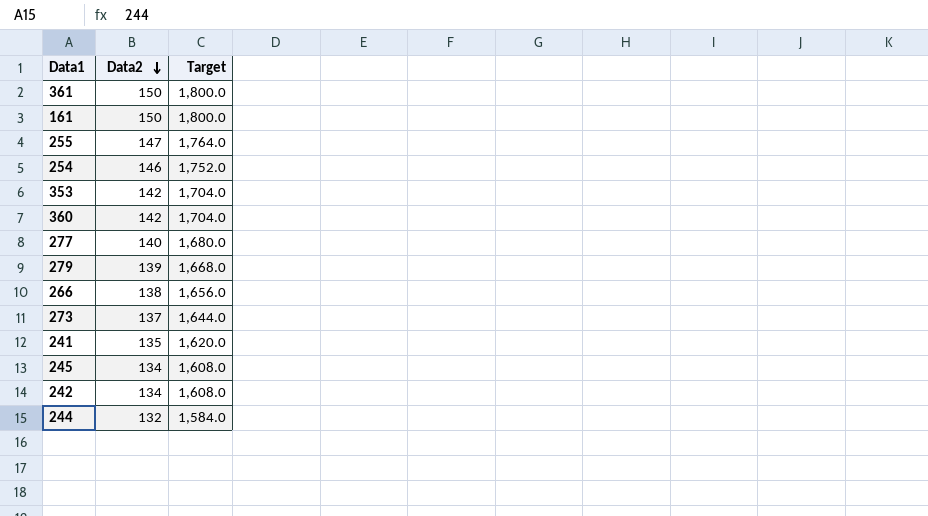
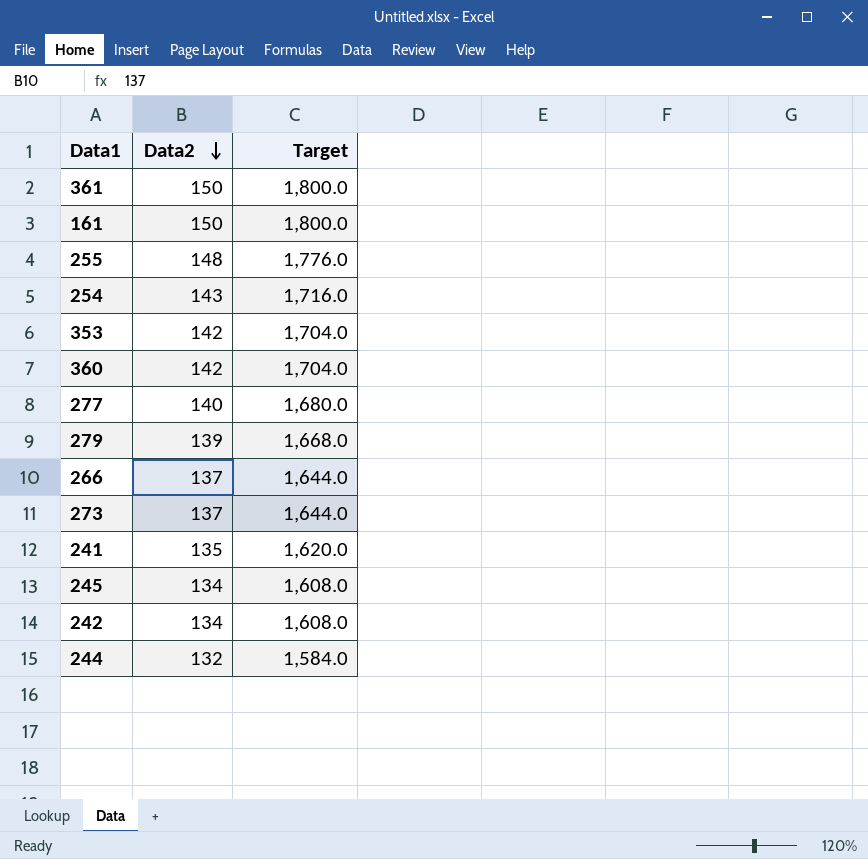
255 | Data2: 147 -> 148
255 | Target: 1,764.0 -> 1,776.0
254 | Data2: 146 -> 143
254 | Target: 1,752.0 -> 1,716.0
266 | Data2: 138 -> 137
266 | Target: 1,656.0 -> 1,644.0

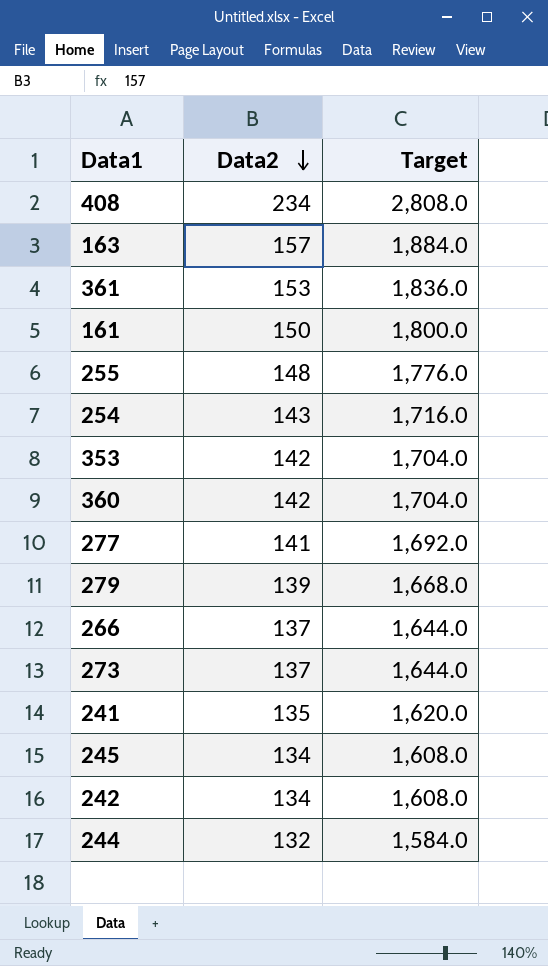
row 408: none -> 234 | 2,808.0
row 163: none -> 157 | 1,884.0
361 | Data2: 150 -> 153
361 | Target: 1,800.0 -> 1,836.0
277 | Data2: 140 -> 141
277 | Target: 1,680.0 -> 1,692.0

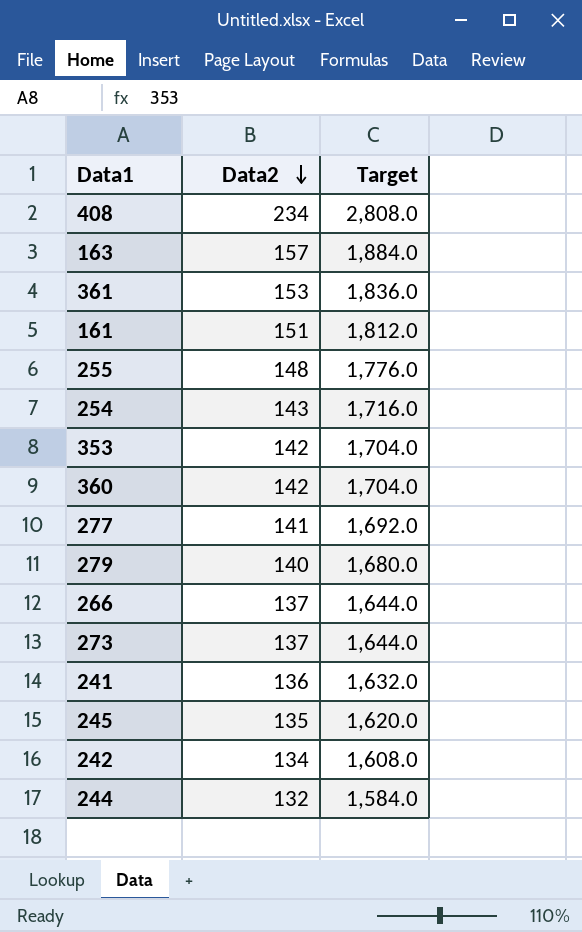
161 | Data2: 150 -> 151
161 | Target: 1,800.0 -> 1,812.0
279 | Data2: 139 -> 140
279 | Target: 1,668.0 -> 1,680.0
241 | Data2: 135 -> 136
241 | Target: 1,620.0 -> 1,632.0
245 | Data2: 134 -> 135
245 | Target: 1,608.0 -> 1,620.0

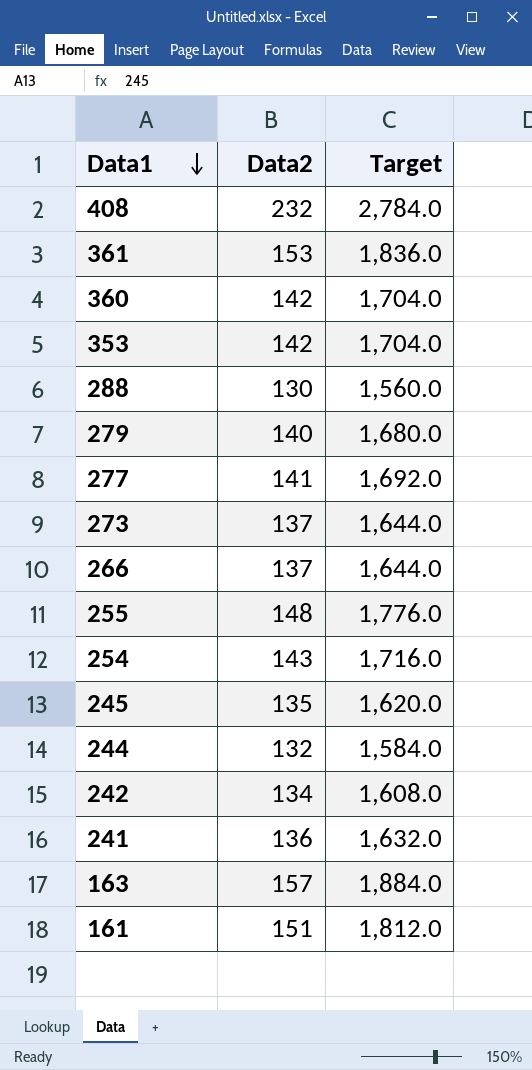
row order: Data2 descending -> Data1 descending
408 | Data2: 234 -> 232
408 | Target: 2,808.0 -> 2,784.0
row 288: none -> 130 | 1,560.0

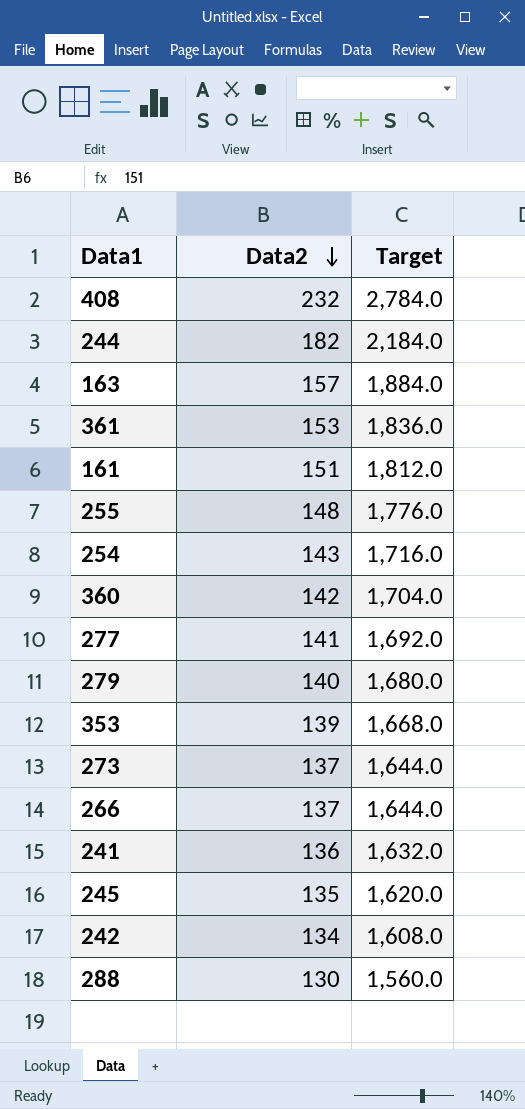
row order: Data1 descending -> Data2 descending
244 | Data2: 132 -> 182
244 | Target: 1,584.0 -> 2,184.0
353 | Data2: 142 -> 139
353 | Target: 1,704.0 -> 1,668.0

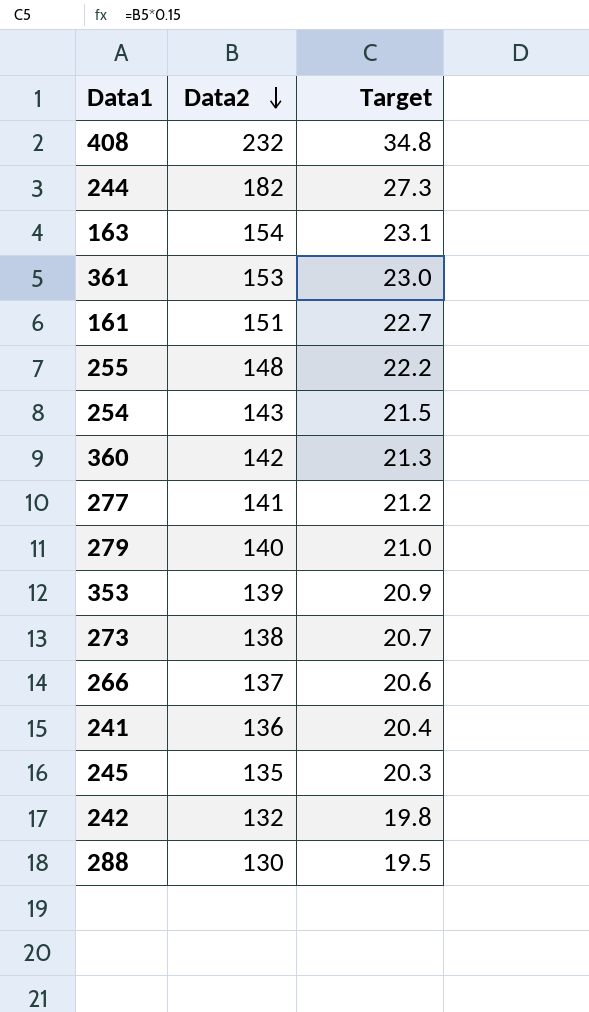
column Target | formula: [Data2] * 12 -> [Data2] * 0.15
163 | Data2: 157 -> 154
273 | Data2: 137 -> 138
242 | Data2: 134 -> 132

